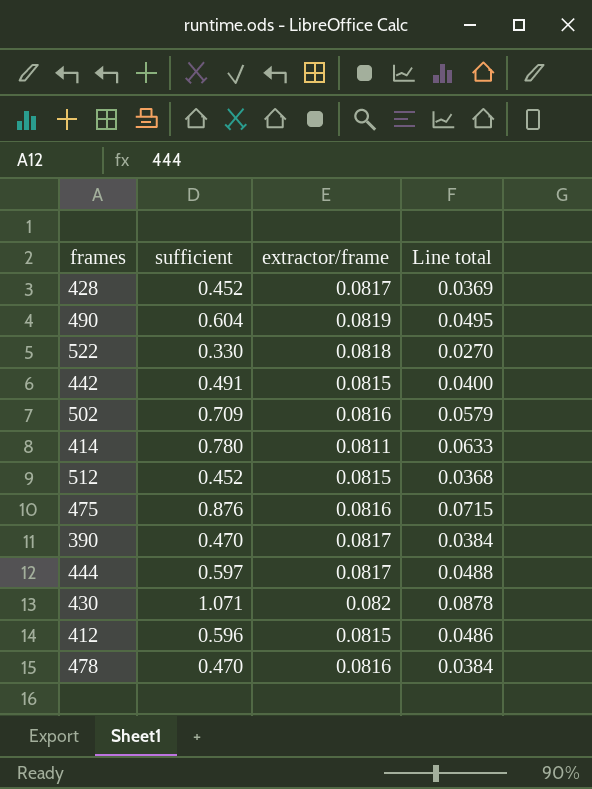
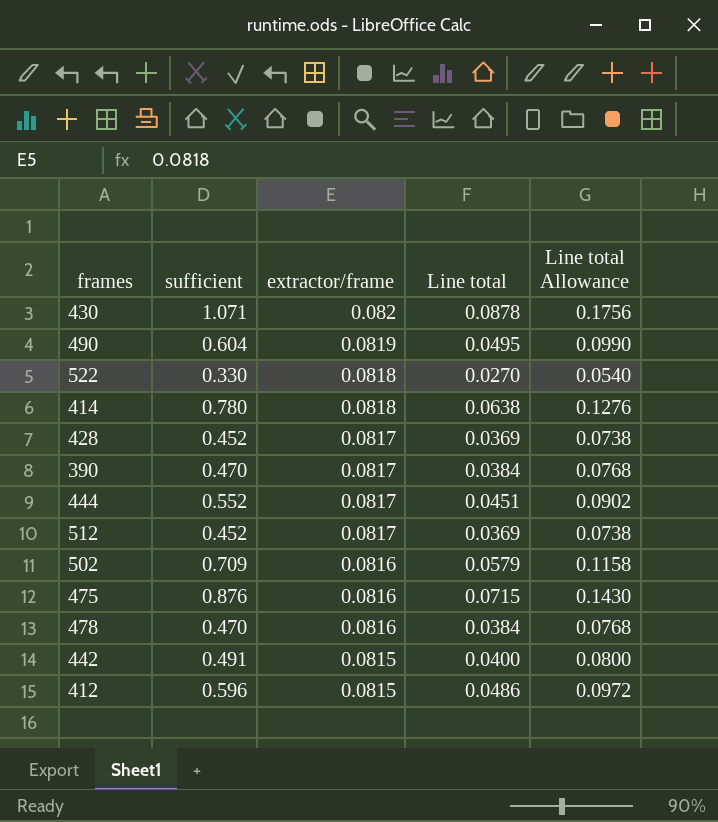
row order: none -> extractor/frame descending
column Line total Allowance | formula: none -> [Line total] * 2
414 | extractor/frame: 0.0811 -> 0.0818
414 | Line total: 0.0633 -> 0.0638
444 | sufficient: 0.597 -> 0.552
444 | Line total: 0.0488 -> 0.0451
512 | extractor/frame: 0.0815 -> 0.0817
512 | Line total: 0.0368 -> 0.0369

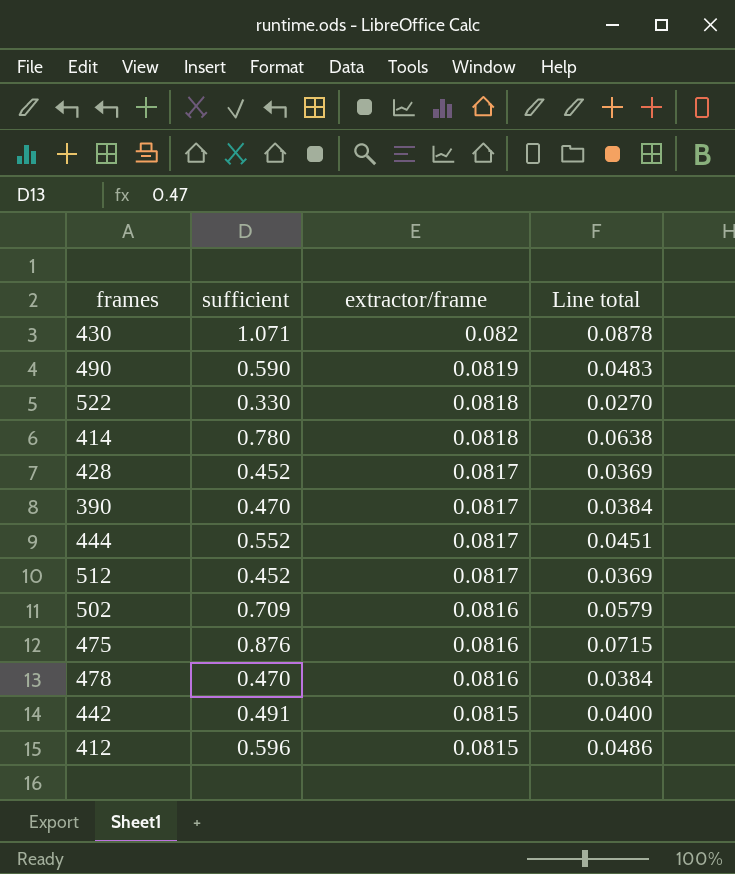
column Line total Allowance | formula: [Line total] * 2 -> none
490 | sufficient: 0.604 -> 0.590
490 | Line total: 0.0495 -> 0.0483

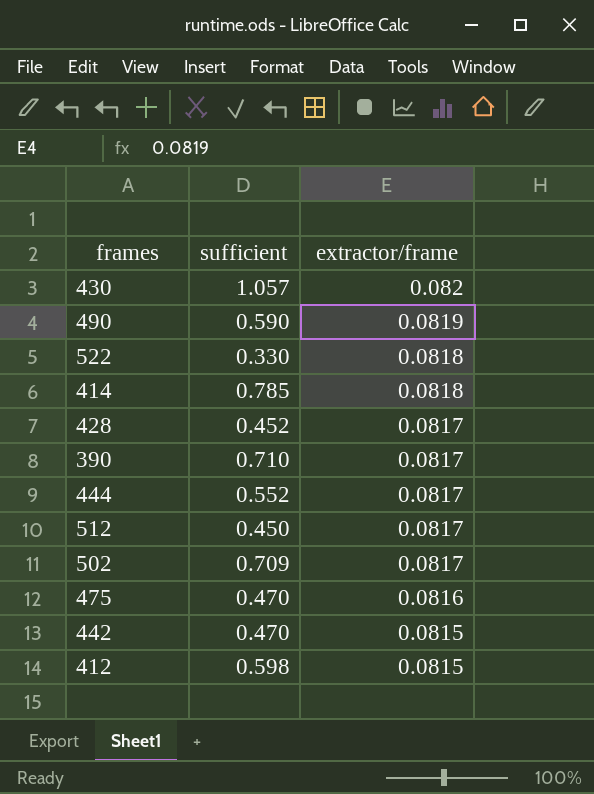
column Line total | formula: [sufficient] * [extractor/frame] -> none
row 478: 0.470 | 0.0816 | 0.0384 -> none
430 | sufficient: 1.071 -> 1.057
414 | sufficient: 0.780 -> 0.785
390 | sufficient: 0.470 -> 0.710
512 | sufficient: 0.452 -> 0.450
502 | extractor/frame: 0.0816 -> 0.0817
475 | sufficient: 0.876 -> 0.470
442 | sufficient: 0.491 -> 0.470
412 | sufficient: 0.596 -> 0.598

